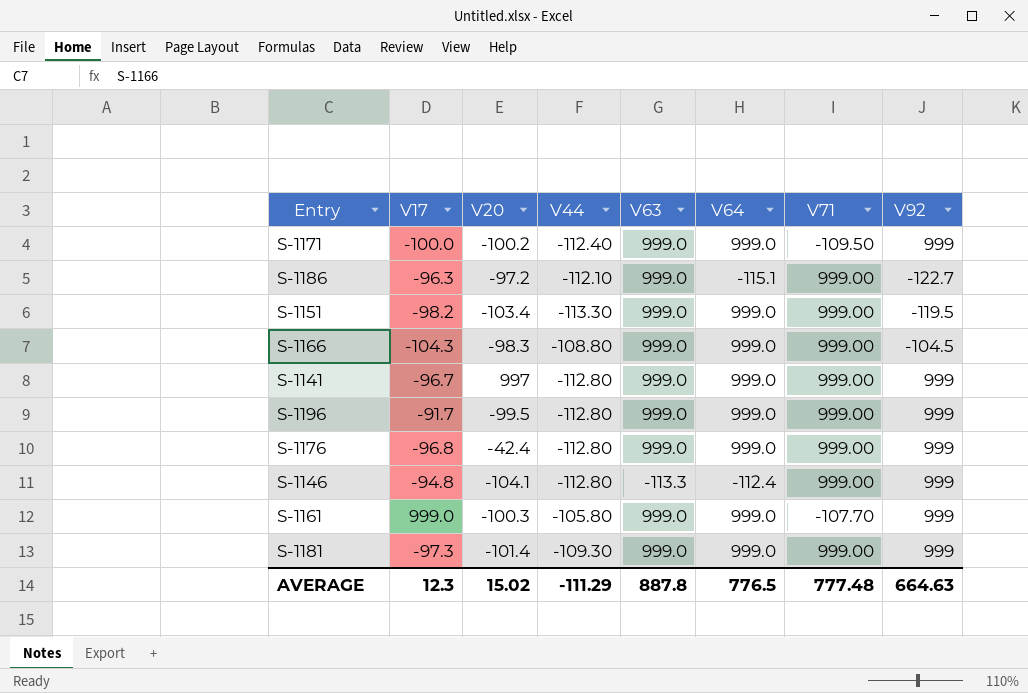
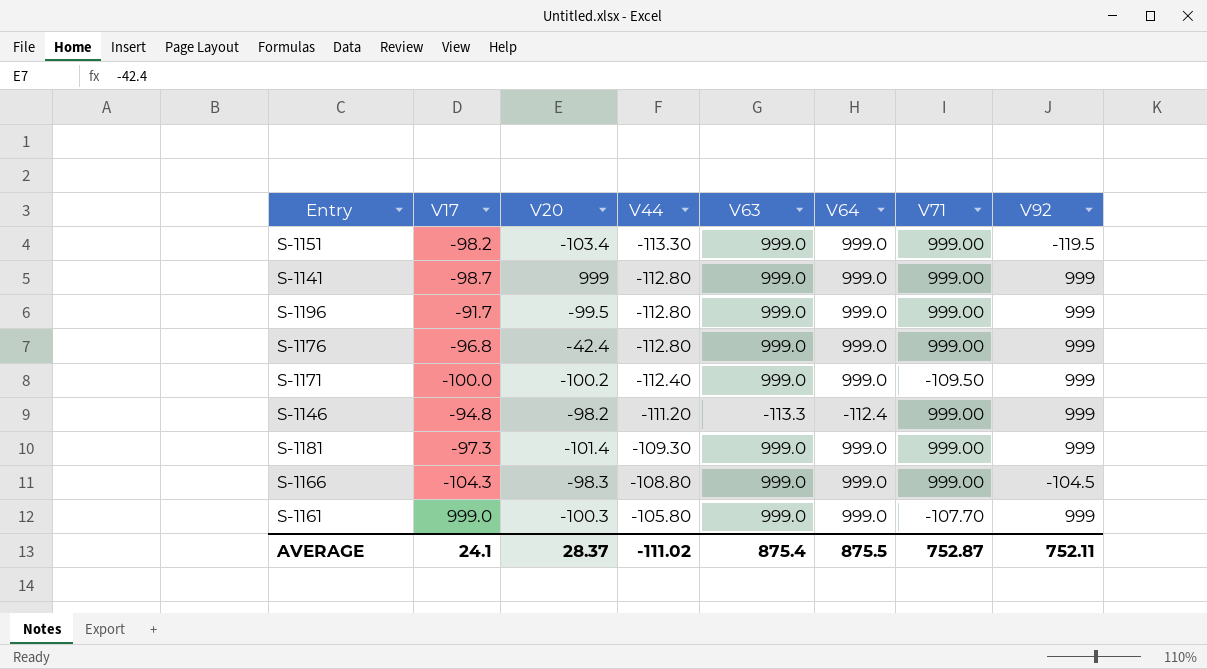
row order: none -> V44 ascending
row S-1186: -96.3 | -97.2 | -112.10 | 999.0 | -115.1 | 999.00 | -122.7 -> none
S-1141 | V17: -96.7 -> -98.7
S-1141 | V20: 997 -> 999
S-1146 | V20: -104.1 -> -98.2
S-1146 | V44: -112.80 -> -111.20
AVERAGE | V17: 12.3 -> 24.1
AVERAGE | V20: 15.02 -> 28.37
AVERAGE | V44: -111.29 -> -111.02
AVERAGE | V63: 887.8 -> 875.4
AVERAGE | V64: 776.5 -> 875.5
AVERAGE | V71: 777.48 -> 752.87
AVERAGE | V92: 664.63 -> 752.11

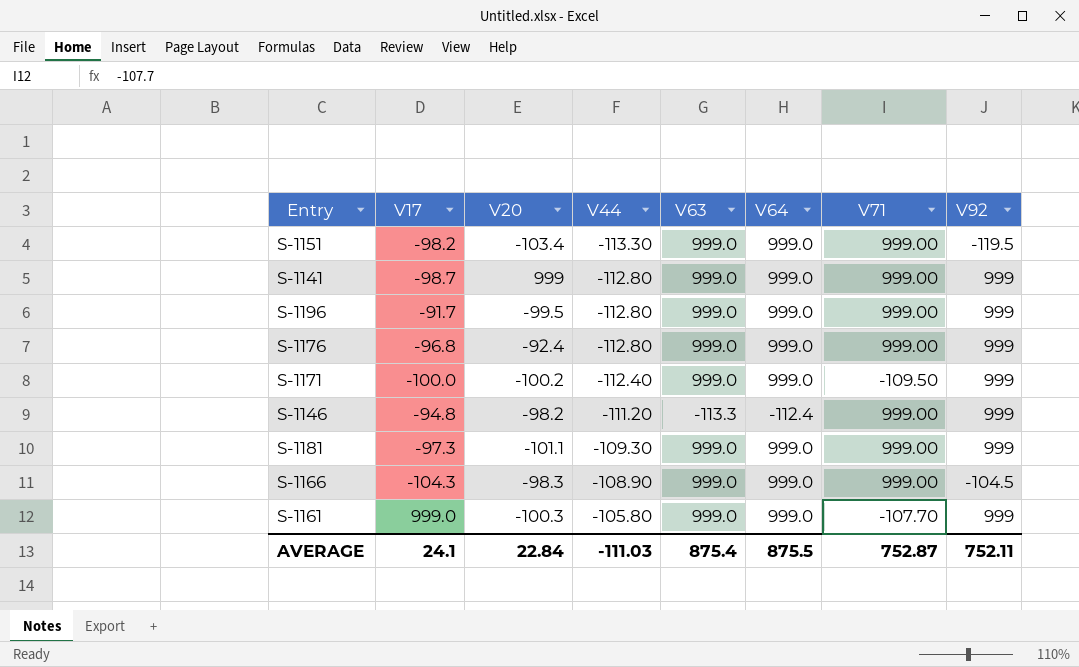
S-1176 | V20: -42.4 -> -92.4
S-1181 | V20: -101.4 -> -101.1
S-1166 | V44: -108.80 -> -108.90
AVERAGE | V20: 28.37 -> 22.84
AVERAGE | V44: -111.02 -> -111.03

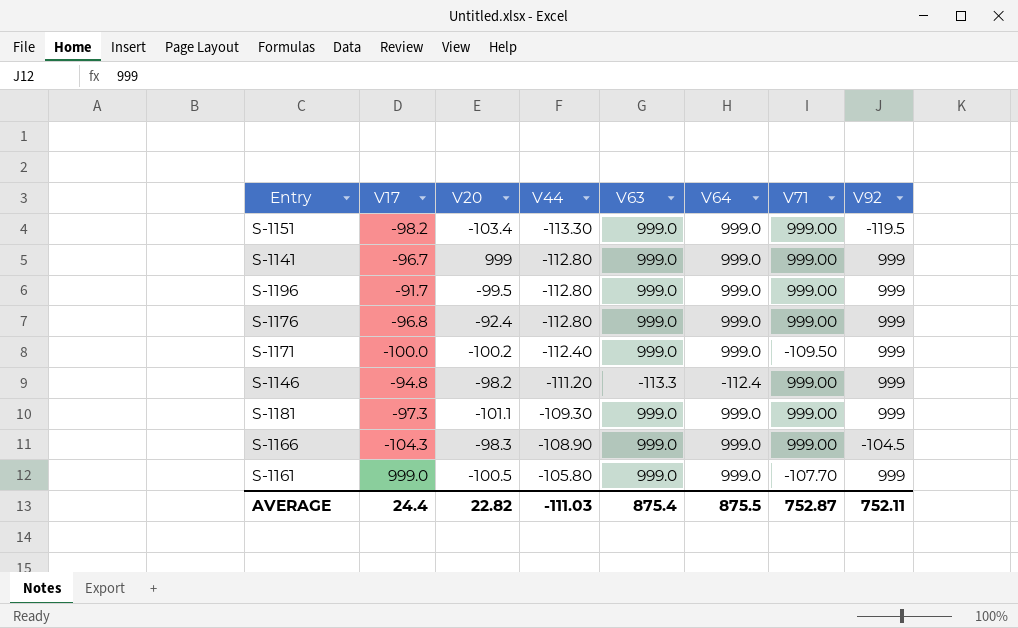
S-1141 | V17: -98.7 -> -96.7
S-1161 | V20: -100.3 -> -100.5
AVERAGE | V17: 24.1 -> 24.4
AVERAGE | V20: 22.84 -> 22.82

